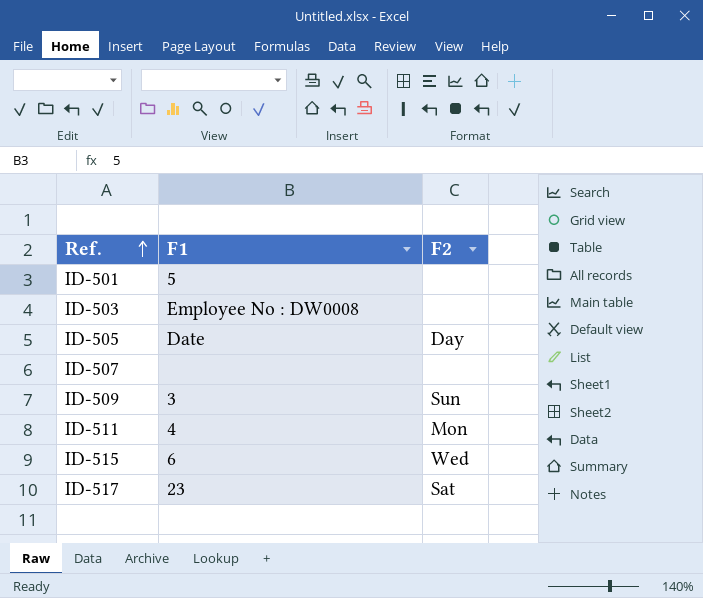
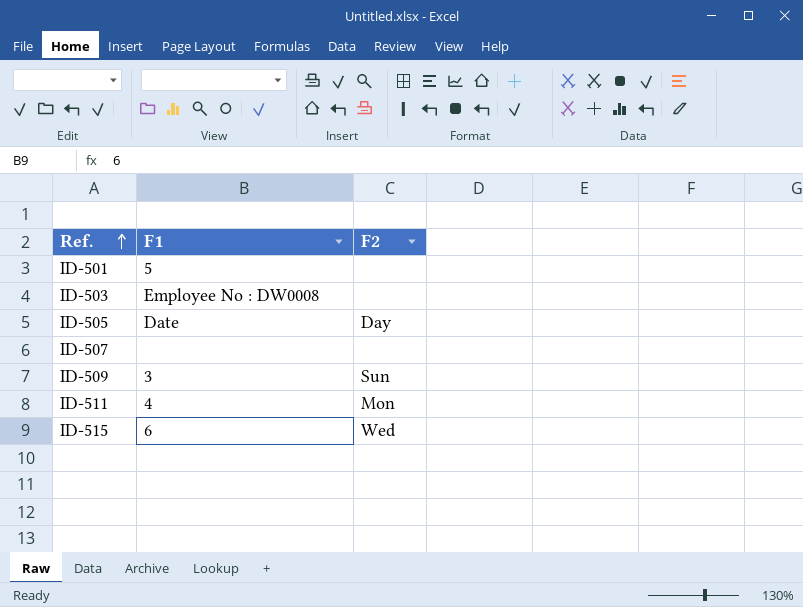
row ID-517: 23 | Sat -> none

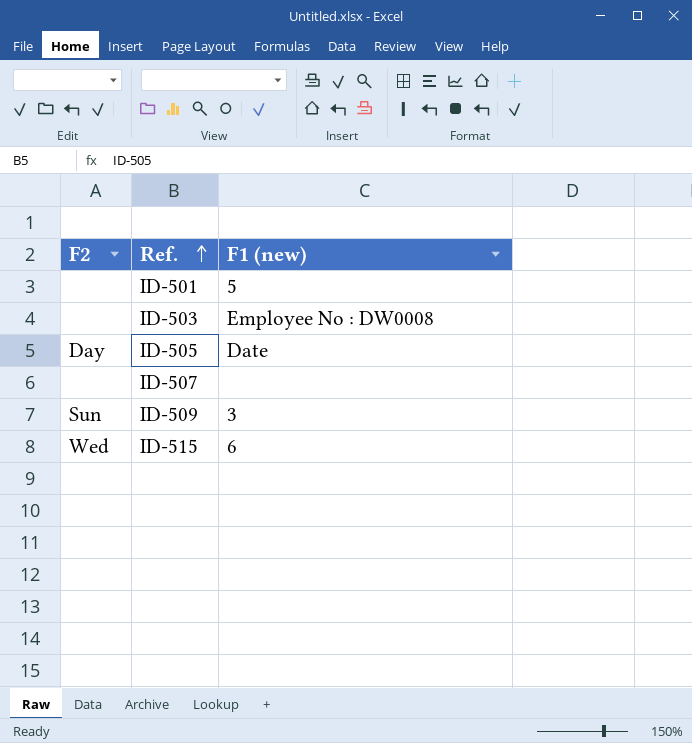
column F2 | position: 3 -> 1
column name: F1 -> F1 (new)
row ID-511: 4 | Mon -> none

